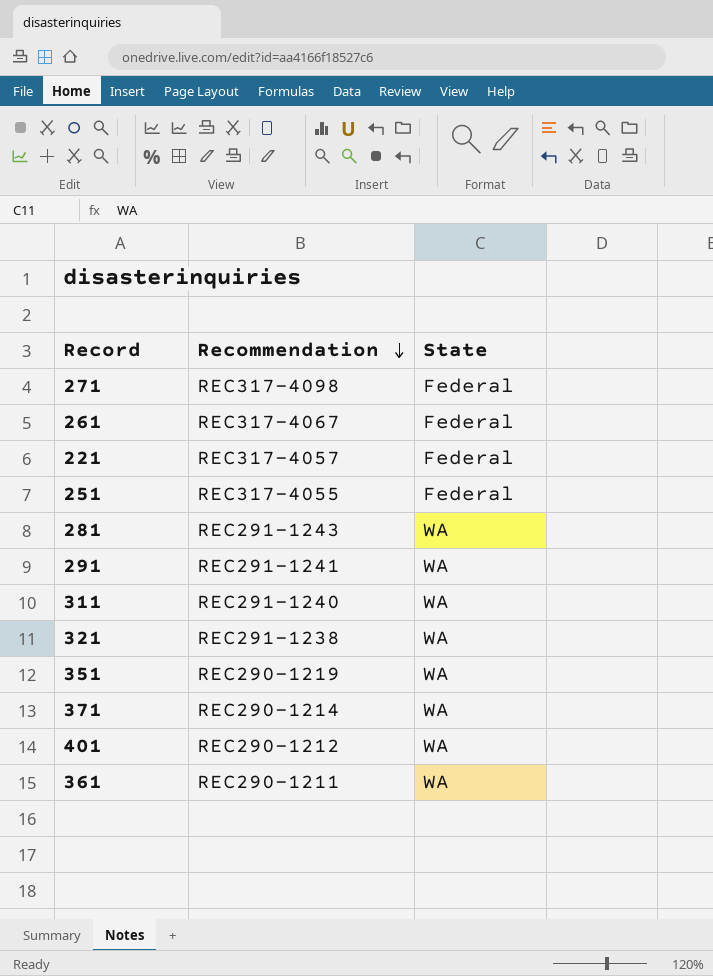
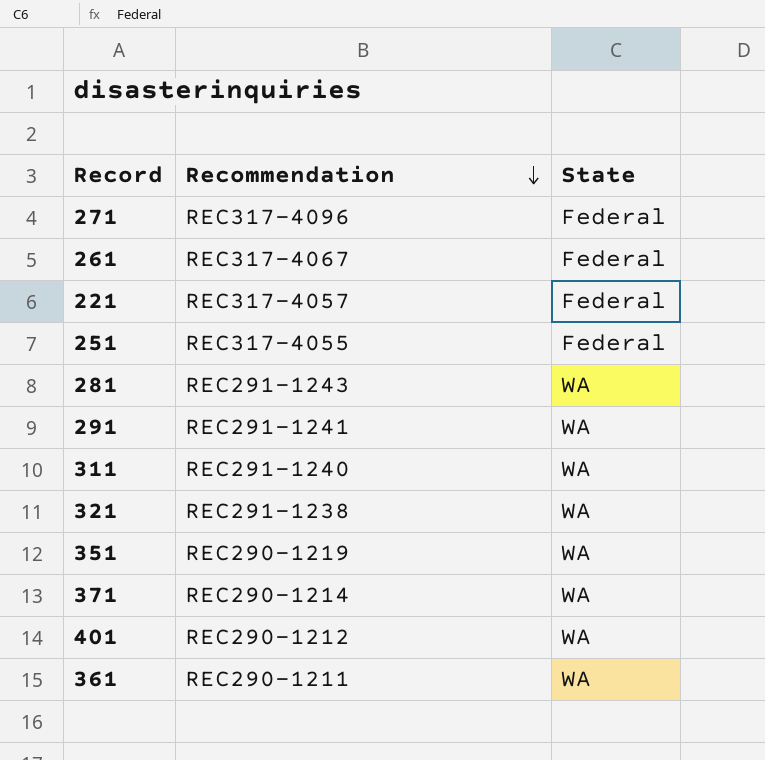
271 | Recommendation: REC317-4098 -> REC317-4096

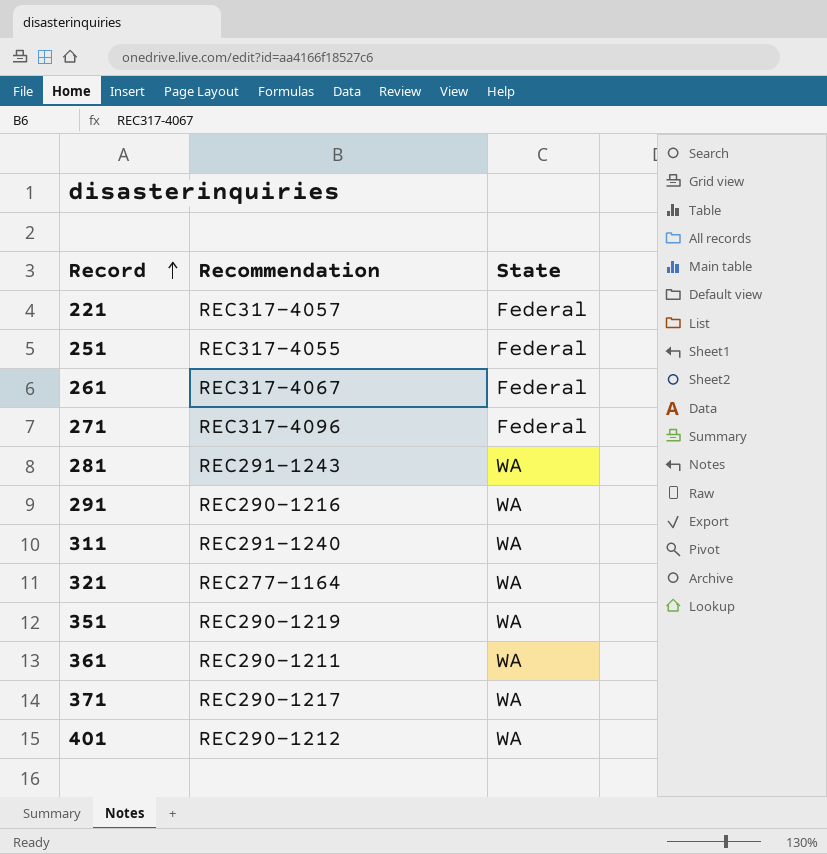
row order: Recommendation descending -> Record ascending
291 | Recommendation: REC291-1241 -> REC290-1216
321 | Recommendation: REC291-1238 -> REC277-1164
371 | Recommendation: REC290-1214 -> REC290-1217

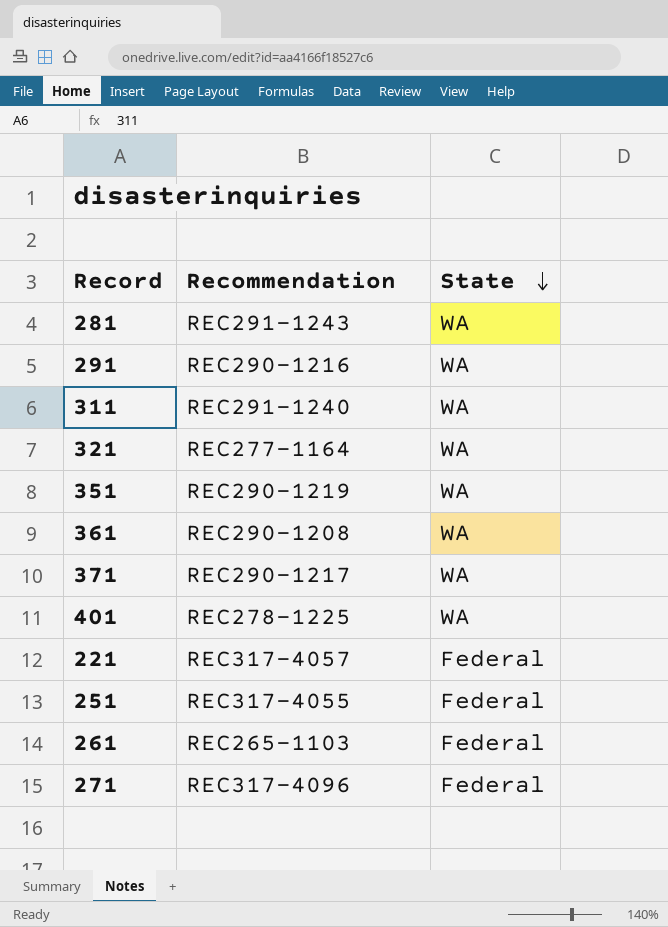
row order: Record ascending -> State descending
361 | Recommendation: REC290-1211 -> REC290-1208
401 | Recommendation: REC290-1212 -> REC278-1225
261 | Recommendation: REC317-4067 -> REC265-1103

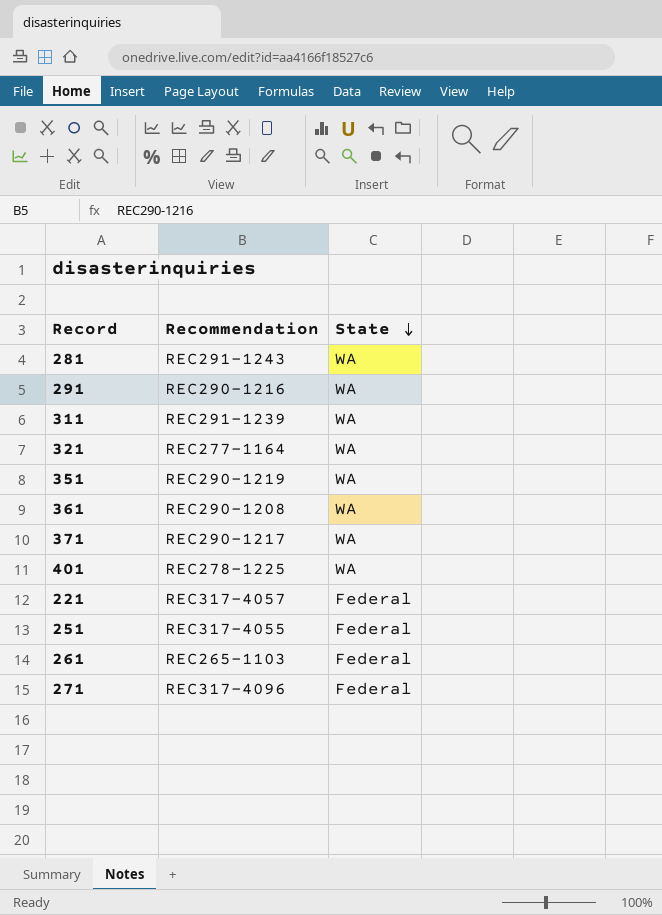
311 | Recommendation: REC291-1240 -> REC291-1239

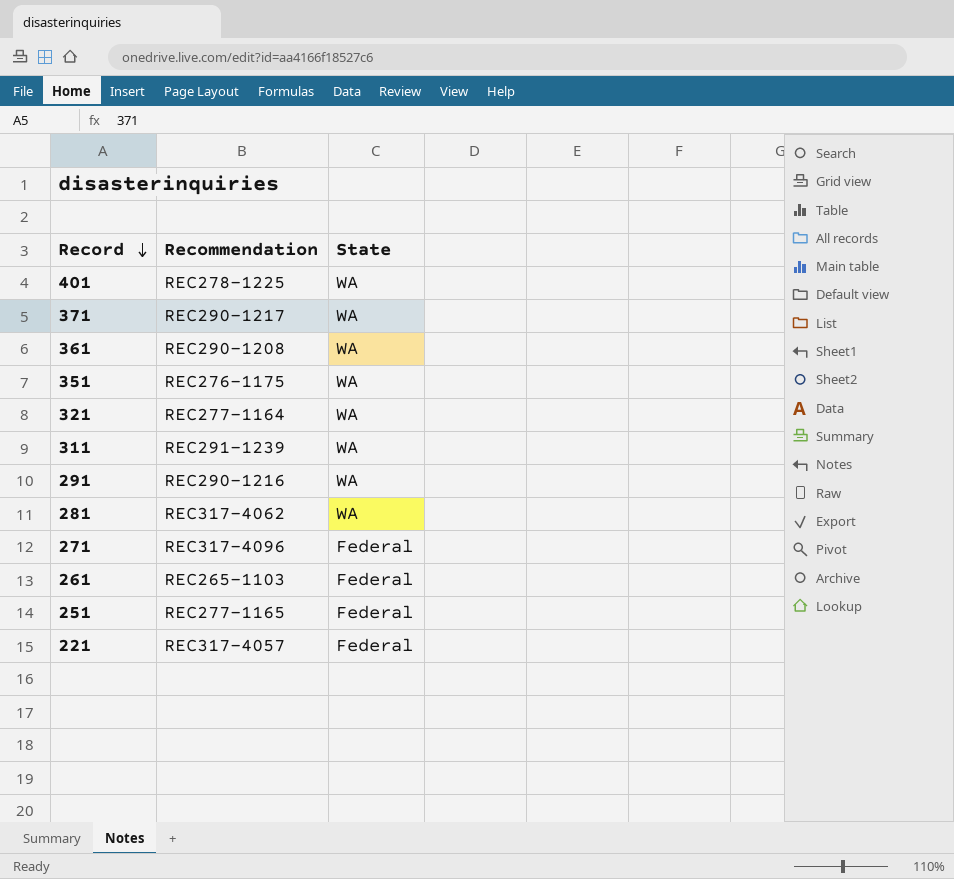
row order: State descending -> Record descending
351 | Recommendation: REC290-1219 -> REC276-1175
281 | Recommendation: REC291-1243 -> REC317-4062
251 | Recommendation: REC317-4055 -> REC277-1165

